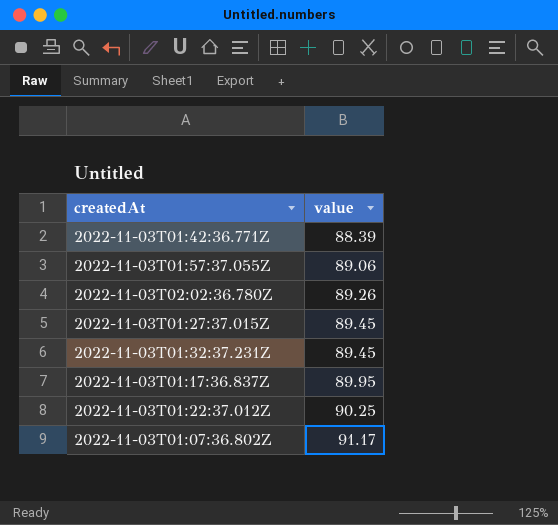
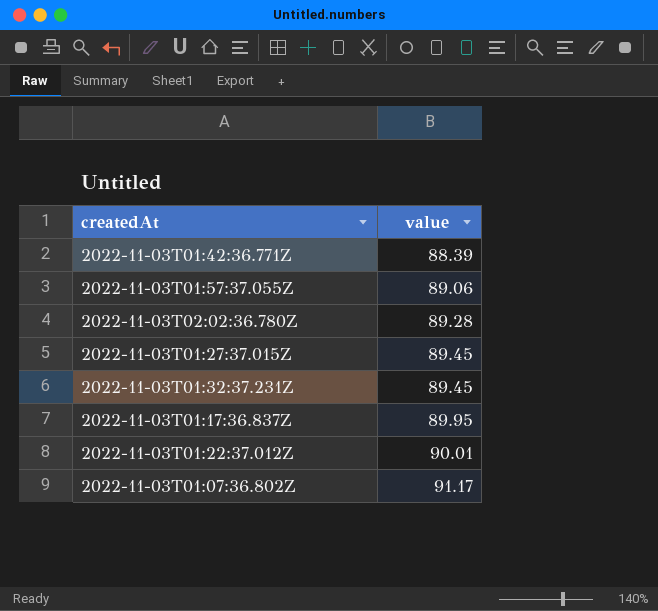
2022-11-03T02:02:36.780Z | value: 89.26 -> 89.28
2022-11-03T01:22:37.012Z | value: 90.25 -> 90.01

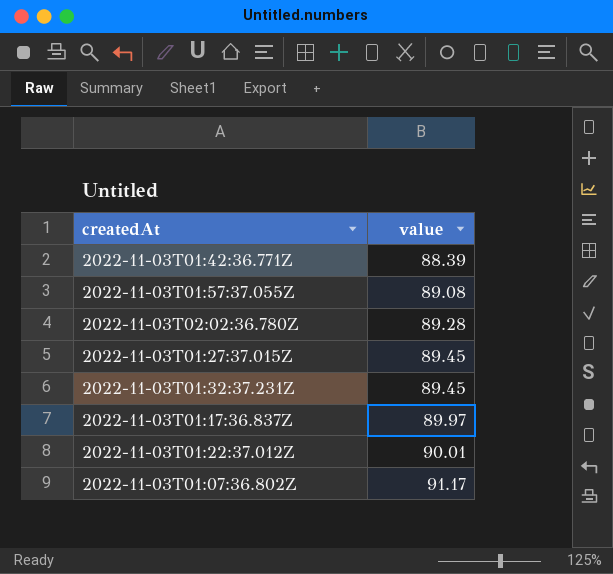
2022-11-03T01:57:37.055Z | value: 89.06 -> 89.08
2022-11-03T01:17:36.837Z | value: 89.95 -> 89.97

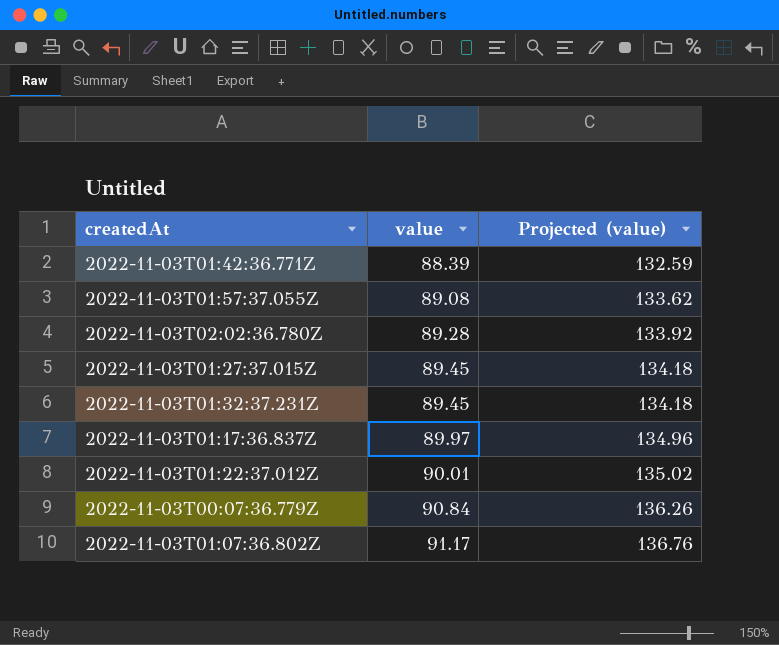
column Projected (value) | formula: none -> [value] * 1.5
row 2022-11-03T00:07:36.779Z: none -> 90.84 | 136.26

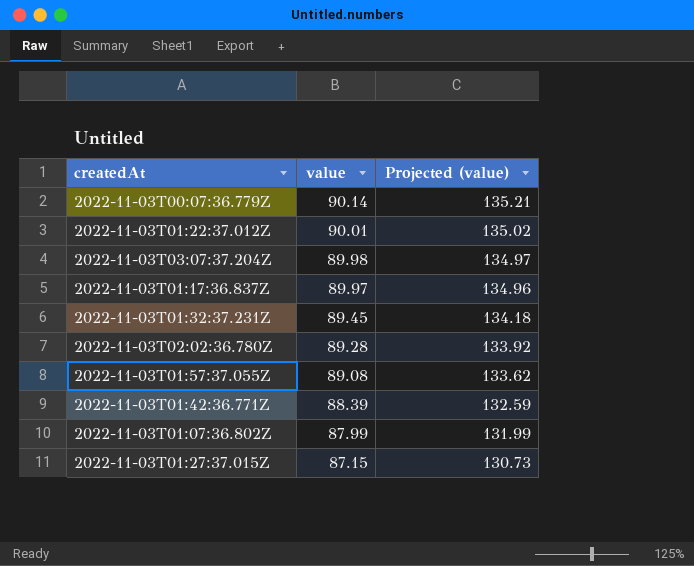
row order: value ascending -> value descending
2022-11-03T00:07:36.779Z | value: 90.84 -> 90.14
2022-11-03T00:07:36.779Z | Projected (value): 136.26 -> 135.21
row 2022-11-03T03:07:37.204Z: none -> 89.98 | 134.97
2022-11-03T01:07:36.802Z | value: 91.17 -> 87.99
2022-11-03T01:07:36.802Z | Projected (value): 136.76 -> 131.99
2022-11-03T01:27:37.015Z | value: 89.45 -> 87.15
2022-11-03T01:27:37.015Z | Projected (value): 134.18 -> 130.73

